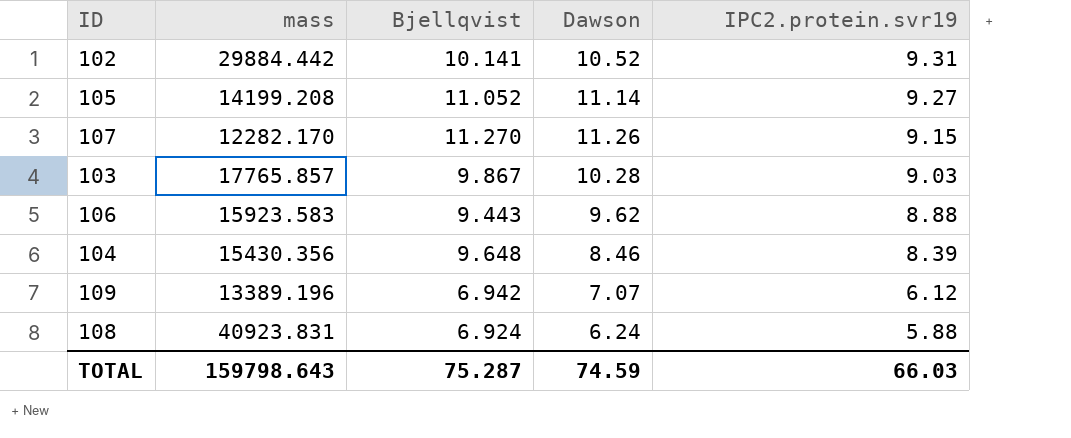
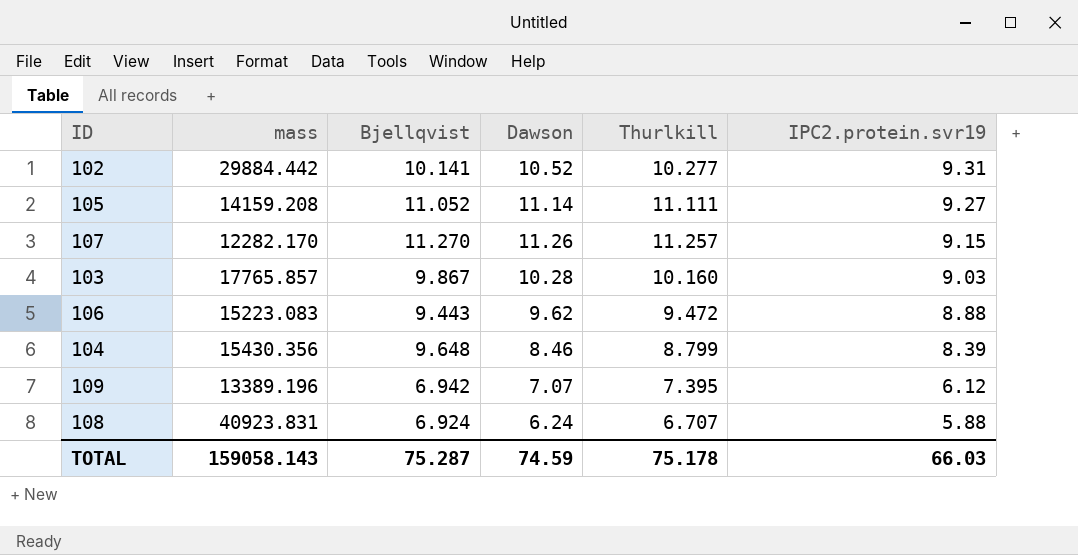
column Thurlkill | position: none -> 5
105 | mass: 14199.208 -> 14159.208
106 | mass: 15923.583 -> 15223.083
TOTAL | mass: 159798.643 -> 159058.143

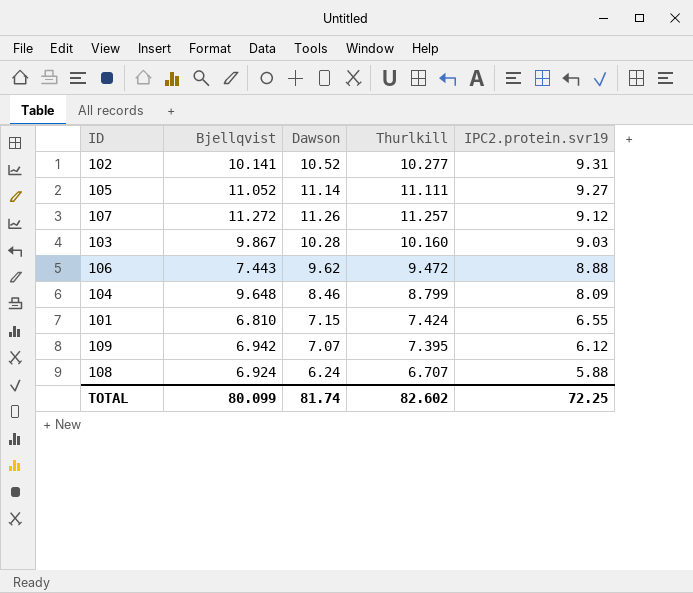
column mass | position: 2 -> none
107 | Bjellqvist: 11.270 -> 11.272
107 | IPC2.protein.svr19: 9.15 -> 9.12
106 | Bjellqvist: 9.443 -> 7.443
104 | IPC2.protein.svr19: 8.39 -> 8.09
row 101: none -> 6.810 | 7.15 | 7.424 | 6.55
TOTAL | Bjellqvist: 75.287 -> 80.099
TOTAL | Dawson: 74.59 -> 81.74
TOTAL | Thurlkill: 75.178 -> 82.602
TOTAL | IPC2.protein.svr19: 66.03 -> 72.25

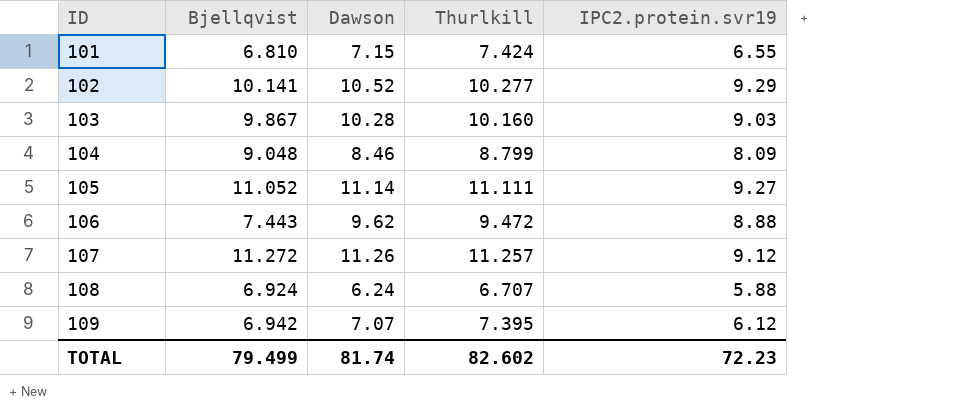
row order: IPC2.protein.svr19 descending -> ID ascending
102 | IPC2.protein.svr19: 9.31 -> 9.29
104 | Bjellqvist: 9.648 -> 9.048
TOTAL | Bjellqvist: 80.099 -> 79.499
TOTAL | IPC2.protein.svr19: 72.25 -> 72.23

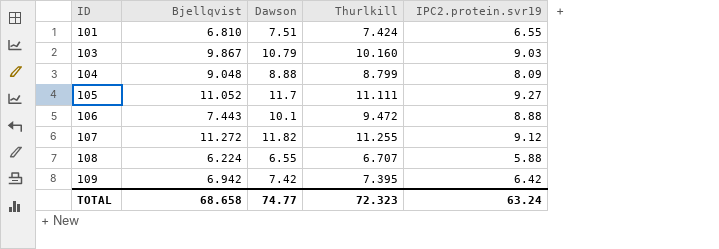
row 102: 10.141 | 10.52 | 10.277 | 9.29 -> none
101 | Dawson: 7.15 -> 7.51
103 | Dawson: 10.28 -> 10.79
104 | Dawson: 8.46 -> 8.88
105 | Dawson: 11.14 -> 11.7
106 | Dawson: 9.62 -> 10.1
107 | Dawson: 11.26 -> 11.82
107 | Thurlkill: 11.257 -> 11.255
108 | Bjellqvist: 6.924 -> 6.224
108 | Dawson: 6.24 -> 6.55
109 | Dawson: 7.07 -> 7.42
109 | IPC2.protein.svr19: 6.12 -> 6.42
TOTAL | Bjellqvist: 79.499 -> 68.658
TOTAL | Dawson: 81.74 -> 74.77
TOTAL | Thurlkill: 82.602 -> 72.323
TOTAL | IPC2.protein.svr19: 72.23 -> 63.24

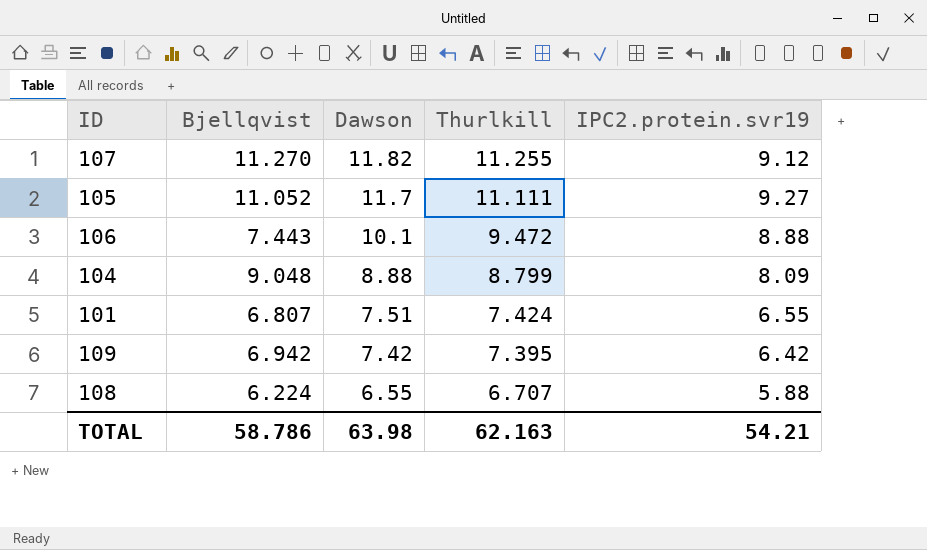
row order: ID ascending -> Dawson descending
row 103: 9.867 | 10.79 | 10.160 | 9.03 -> none
107 | Bjellqvist: 11.272 -> 11.270
101 | Bjellqvist: 6.810 -> 6.807
TOTAL | Bjellqvist: 68.658 -> 58.786
TOTAL | Dawson: 74.77 -> 63.98
TOTAL | Thurlkill: 72.323 -> 62.163
TOTAL | IPC2.protein.svr19: 63.24 -> 54.21

